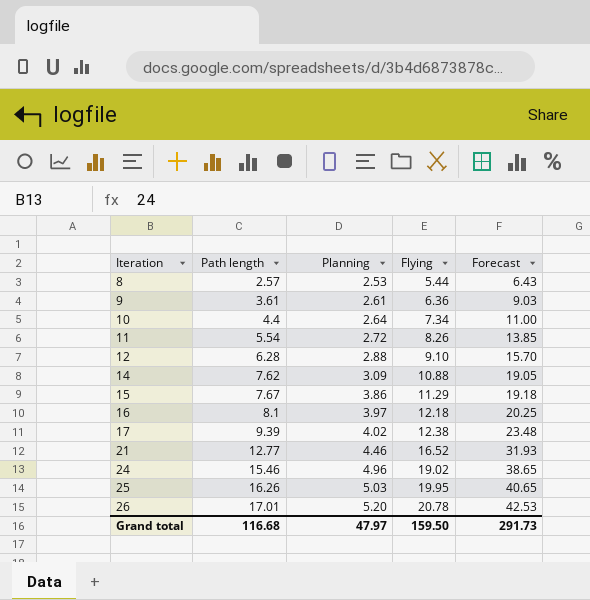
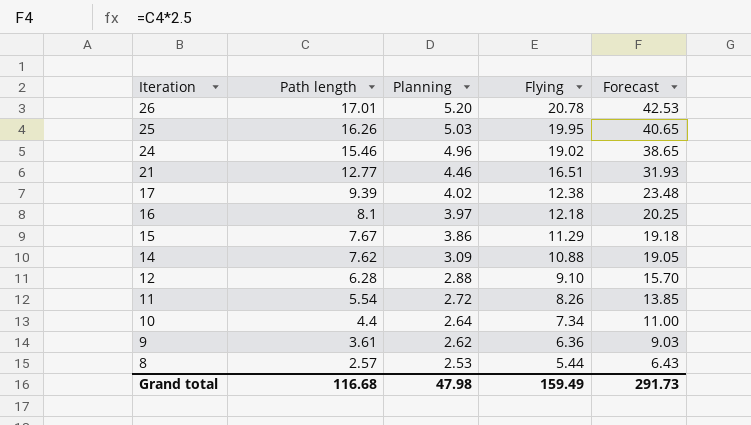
row order: Iteration ascending -> Iteration descending
21 | Flying: 16.52 -> 16.51
9 | Planning: 2.61 -> 2.62
Grand total | Planning: 47.97 -> 47.98
Grand total | Flying: 159.50 -> 159.49

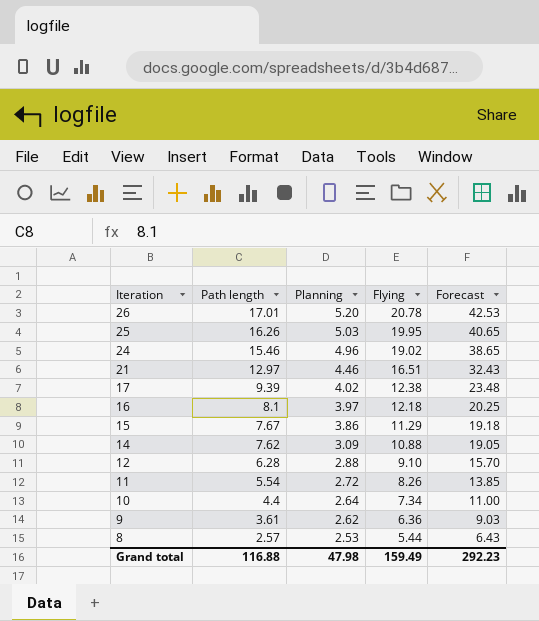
21 | Path length: 12.77 -> 12.97
21 | Forecast: 31.93 -> 32.43
Grand total | Path length: 116.68 -> 116.88
Grand total | Forecast: 291.73 -> 292.23

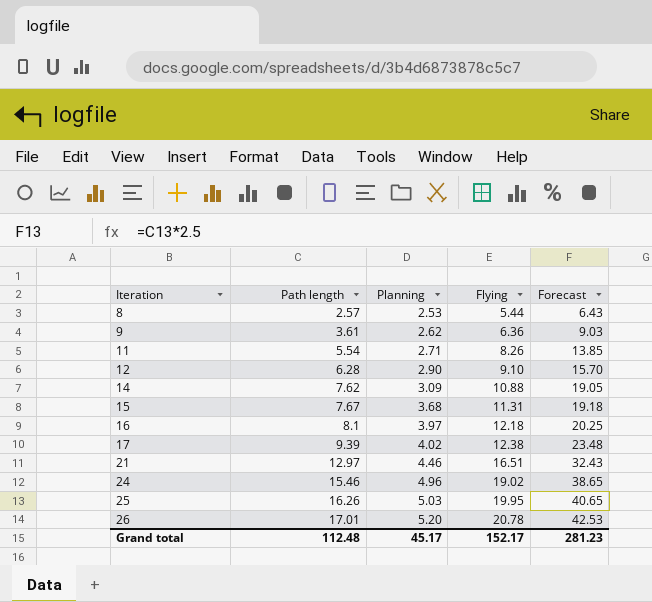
row order: Iteration descending -> Iteration ascending
row 10: 4.4 | 2.64 | 7.34 | 11.00 -> none
11 | Planning: 2.72 -> 2.71
12 | Planning: 2.88 -> 2.90
15 | Planning: 3.86 -> 3.68
15 | Flying: 11.29 -> 11.31
Grand total | Path length: 116.88 -> 112.48
Grand total | Planning: 47.98 -> 45.17
Grand total | Flying: 159.49 -> 152.17
Grand total | Forecast: 292.23 -> 281.23

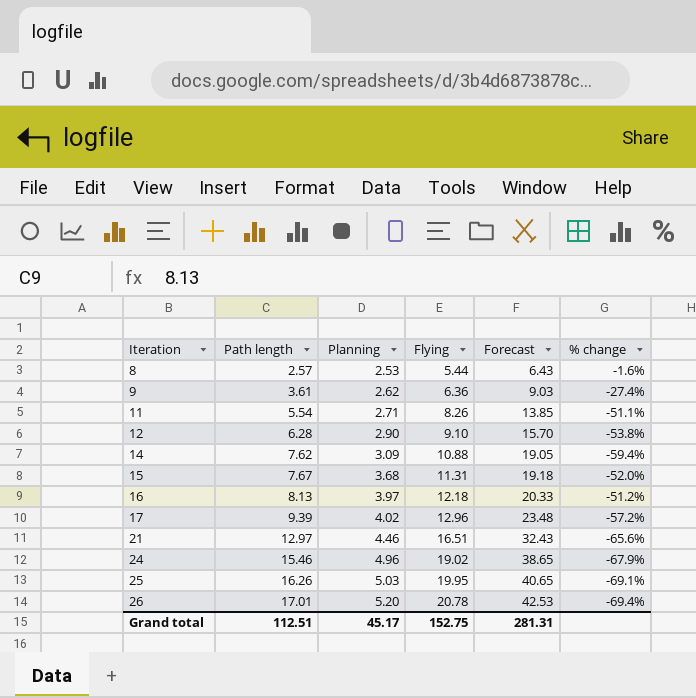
column % change | formula: none -> ([Planning] - [Path length]) / [Path length]
16 | Path length: 8.1 -> 8.13
16 | Forecast: 20.25 -> 20.33
17 | Flying: 12.38 -> 12.96
Grand total | Path length: 112.48 -> 112.51
Grand total | Flying: 152.17 -> 152.75
Grand total | Forecast: 281.23 -> 281.31

